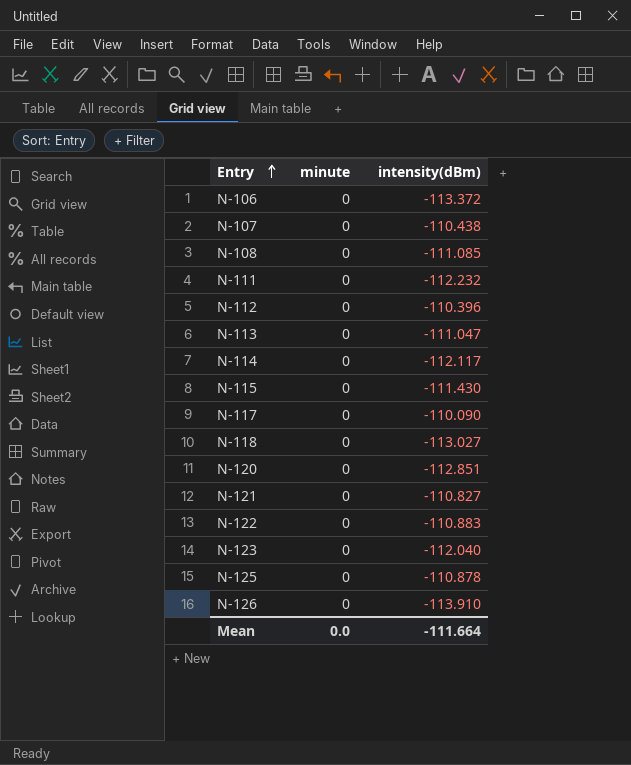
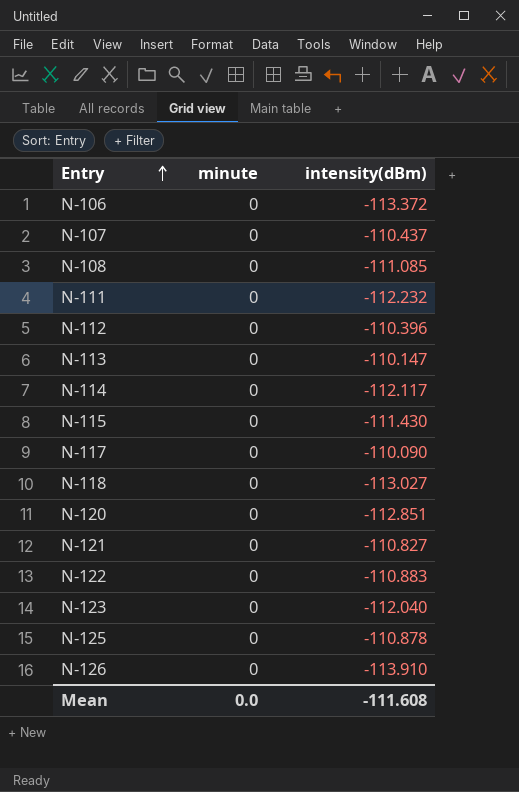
N-107 | intensity(dBm): -110.438 -> -110.437
N-113 | intensity(dBm): -111.047 -> -110.147
Mean | intensity(dBm): -111.664 -> -111.608

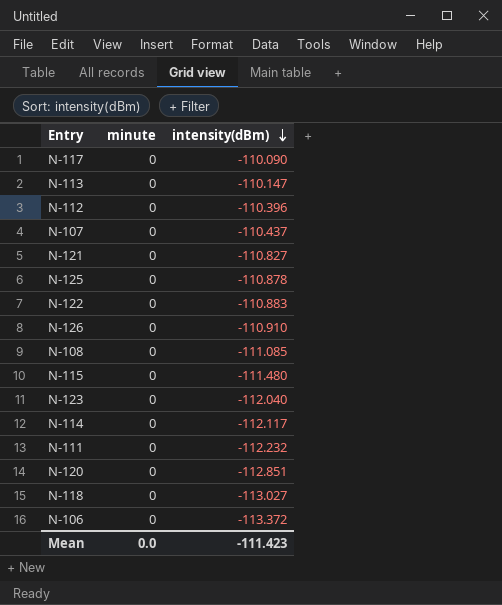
row order: Entry ascending -> intensity(dBm) descending
N-126 | intensity(dBm): -113.910 -> -110.910
N-115 | intensity(dBm): -111.430 -> -111.480
Mean | intensity(dBm): -111.608 -> -111.423

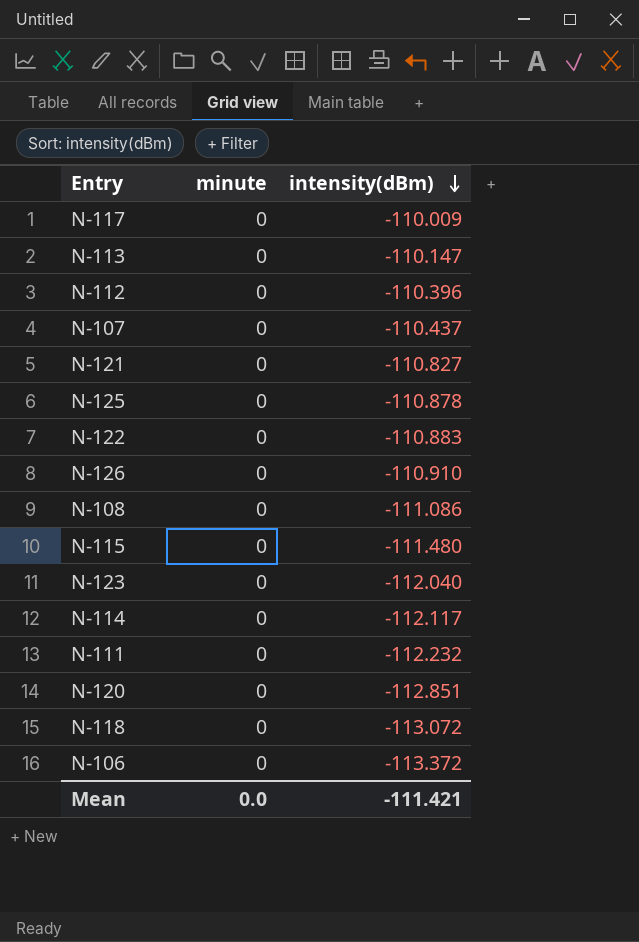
N-117 | intensity(dBm): -110.090 -> -110.009
N-108 | intensity(dBm): -111.085 -> -111.086
N-118 | intensity(dBm): -113.027 -> -113.072
Mean | intensity(dBm): -111.423 -> -111.421

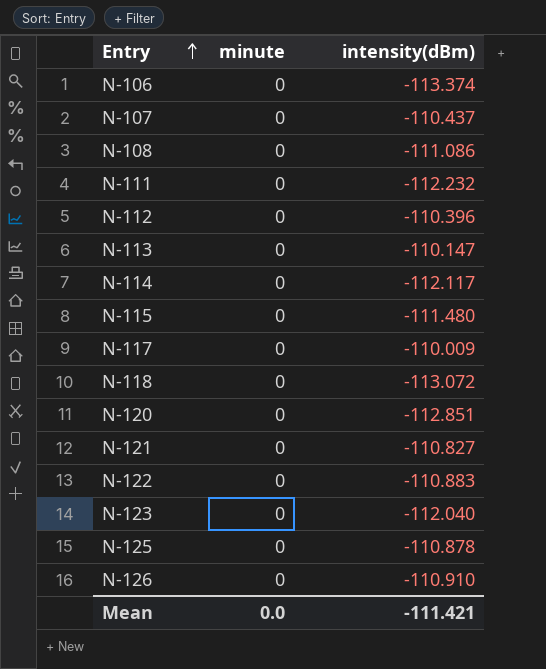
row order: intensity(dBm) descending -> Entry ascending
N-106 | intensity(dBm): -113.372 -> -113.374

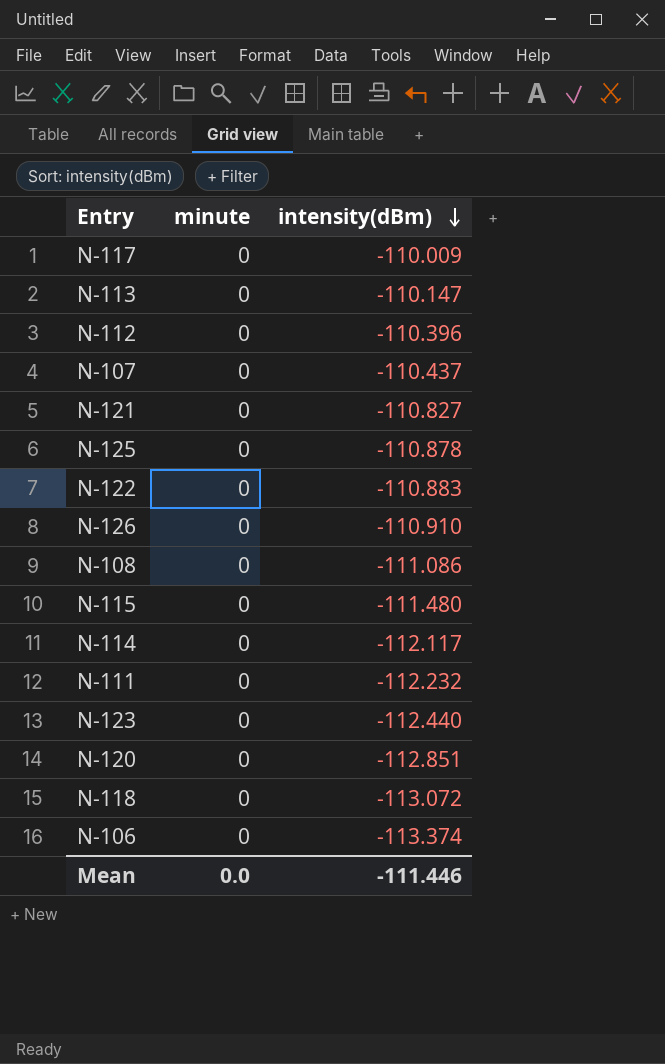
row order: Entry ascending -> intensity(dBm) descending
N-123 | intensity(dBm): -112.040 -> -112.440
Mean | intensity(dBm): -111.421 -> -111.446

